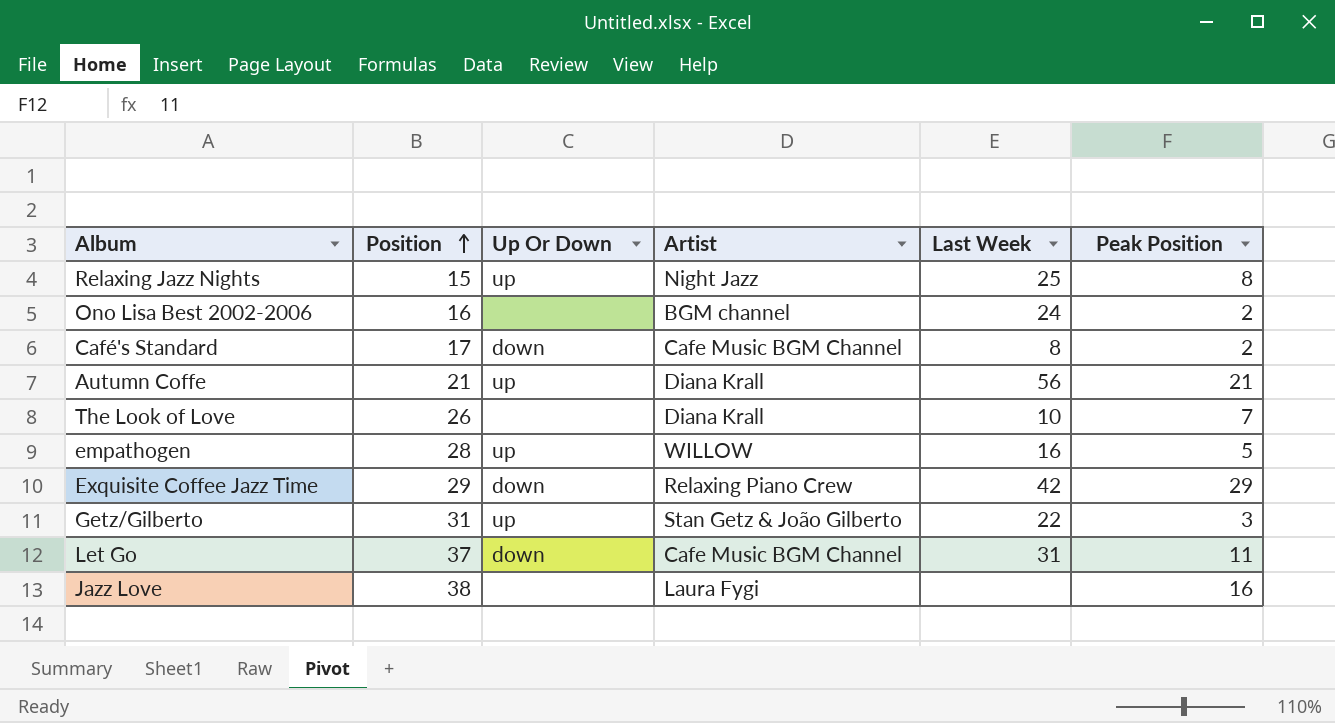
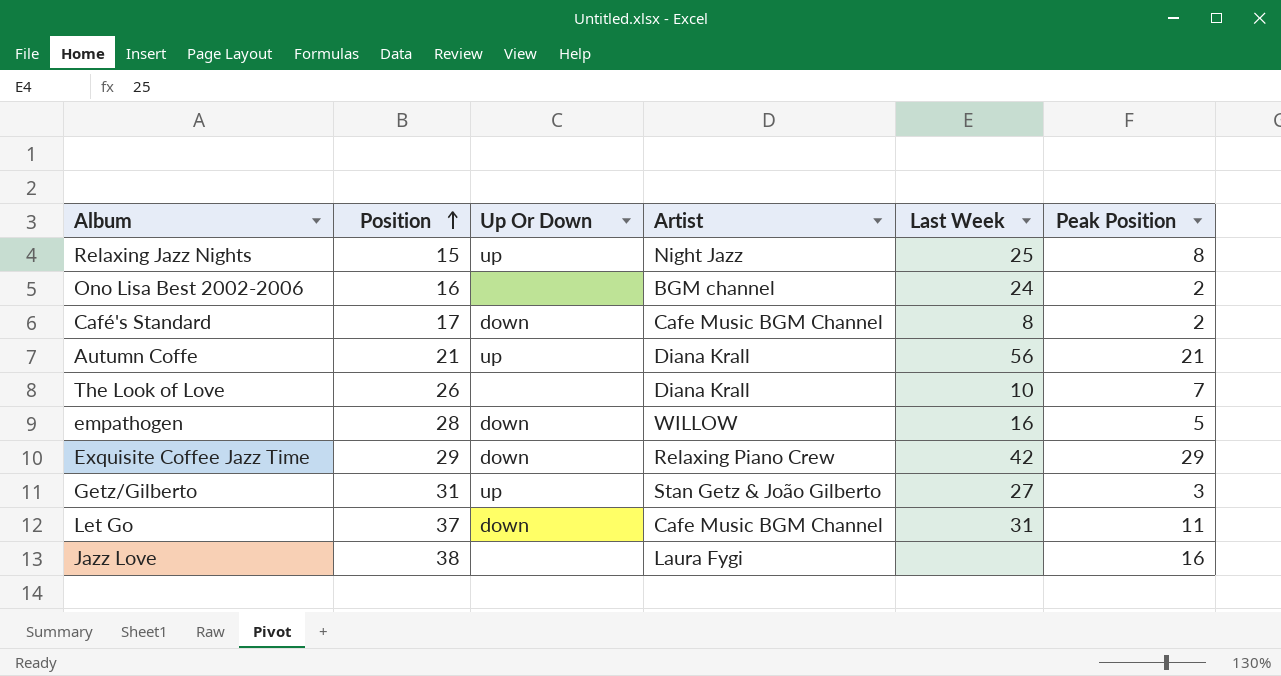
empathogen | Up Or Down: up -> down
Getz/Gilberto | Last Week: 22 -> 27

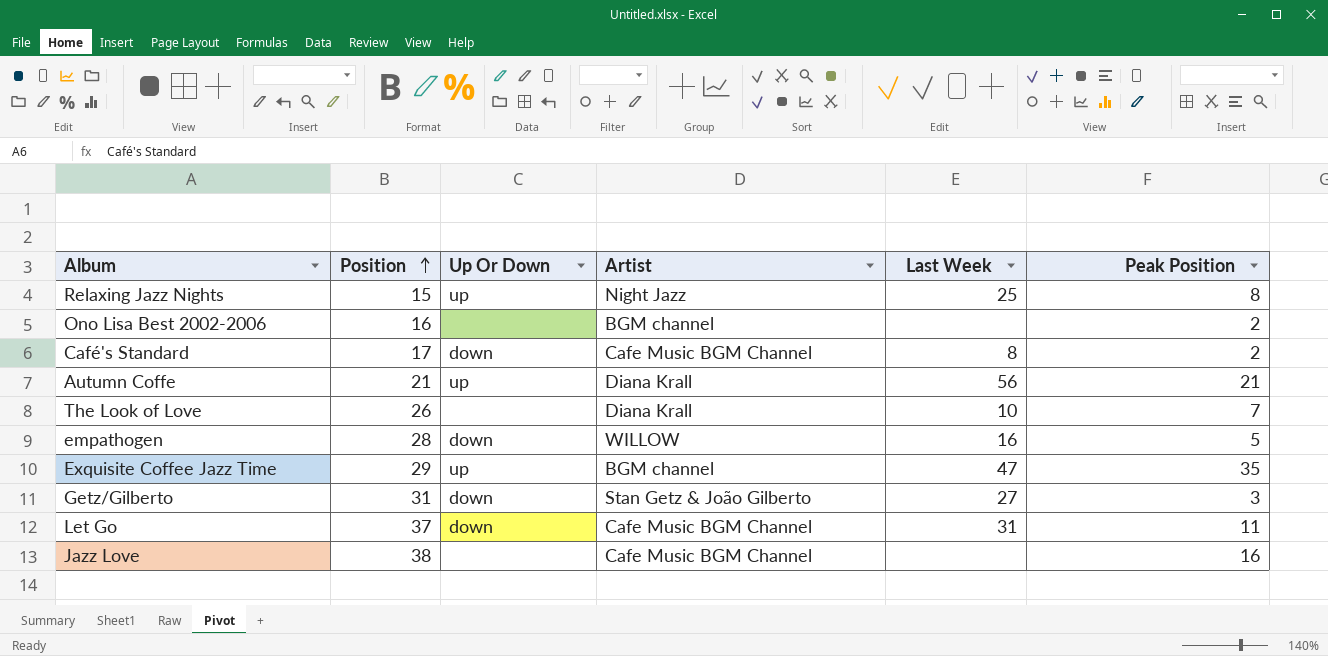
Ono Lisa Best 2002-2006 | Last Week: 24 -> none
Exquisite Coffee Jazz Time | Up Or Down: down -> up
Exquisite Coffee Jazz Time | Artist: Relaxing Piano Crew -> BGM channel
Exquisite Coffee Jazz Time | Last Week: 42 -> 47
Exquisite Coffee Jazz Time | Peak Position: 29 -> 35
Getz/Gilberto | Up Or Down: up -> down
Jazz Love | Artist: Laura Fygi -> Cafe Music BGM Channel

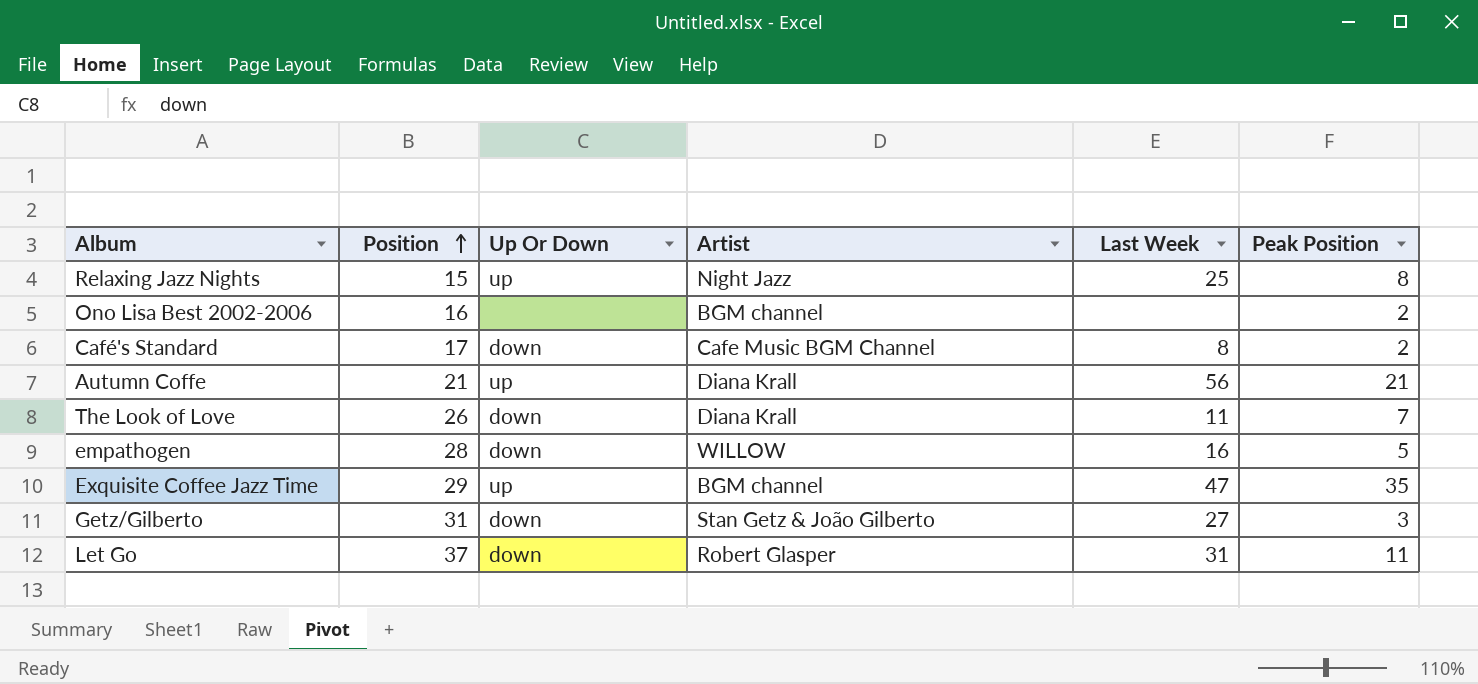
row Jazz Love: 38 | none | Cafe Music BGM Channel | none | 16 -> none
The Look of Love | Up Or Down: none -> down
The Look of Love | Last Week: 10 -> 11
Let Go | Artist: Cafe Music BGM Channel -> Robert Glasper

